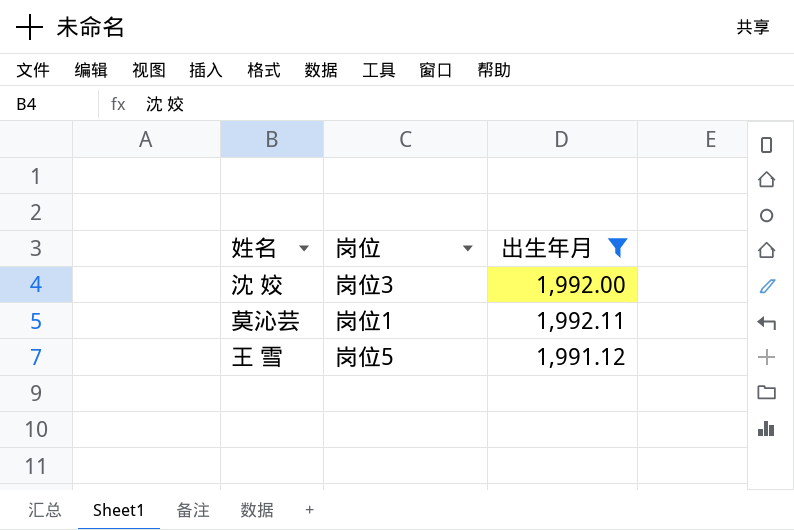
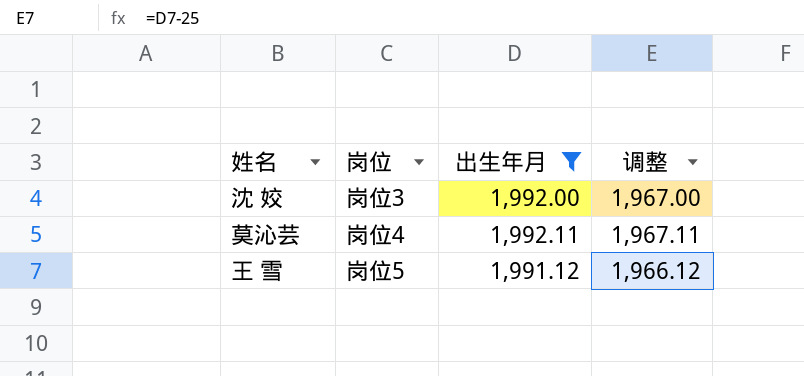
column 调整 | formula: none -> [出生年月] - 25
莫沁芸 | 岗位: 岗位1 -> 岗位4

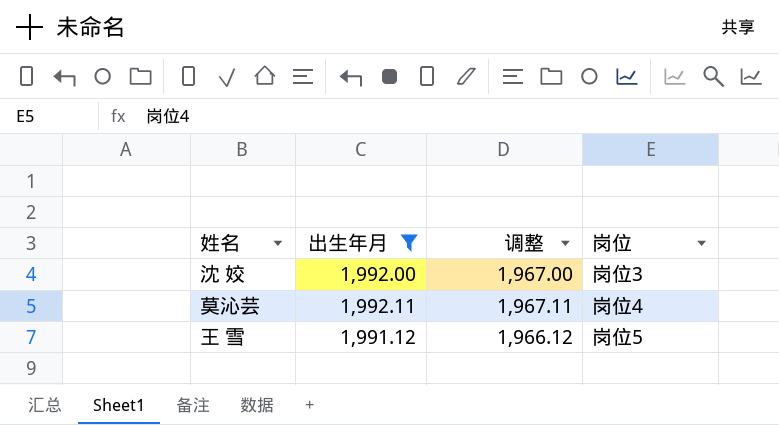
column 岗位 | position: 2 -> 4

